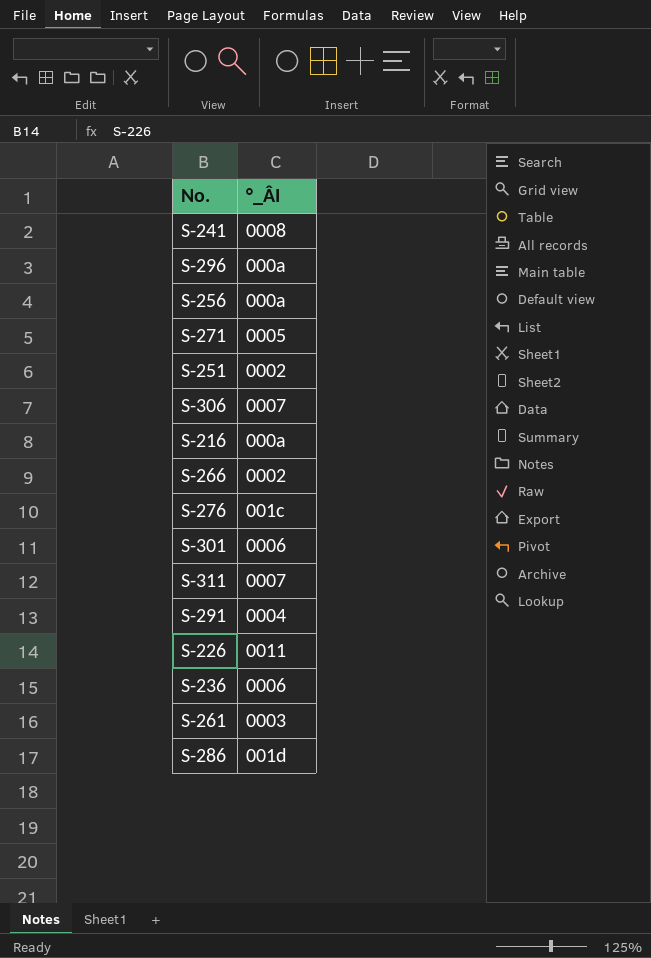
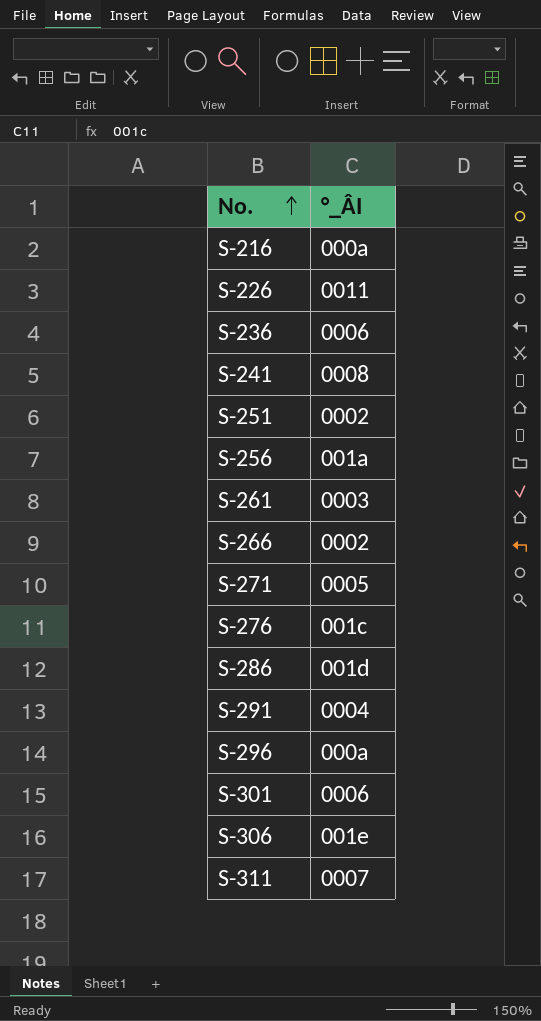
row order: none -> No. ascending
S-256 | °_ÂI: 000a -> 001a
S-306 | °_ÂI: 0007 -> 001e

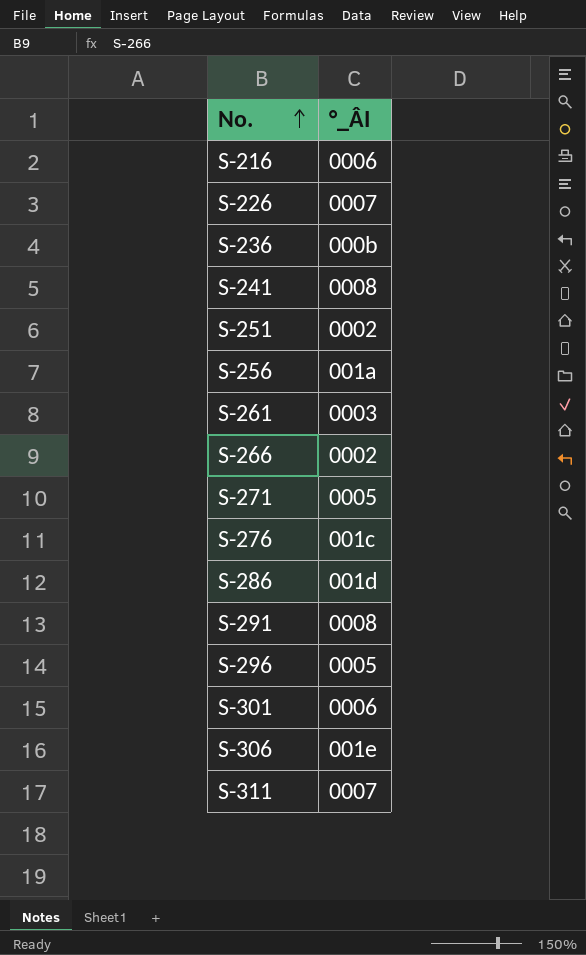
S-216 | °_ÂI: 000a -> 0006
S-226 | °_ÂI: 0011 -> 0007
S-236 | °_ÂI: 0006 -> 000b
S-291 | °_ÂI: 0004 -> 0008
S-296 | °_ÂI: 000a -> 0005

